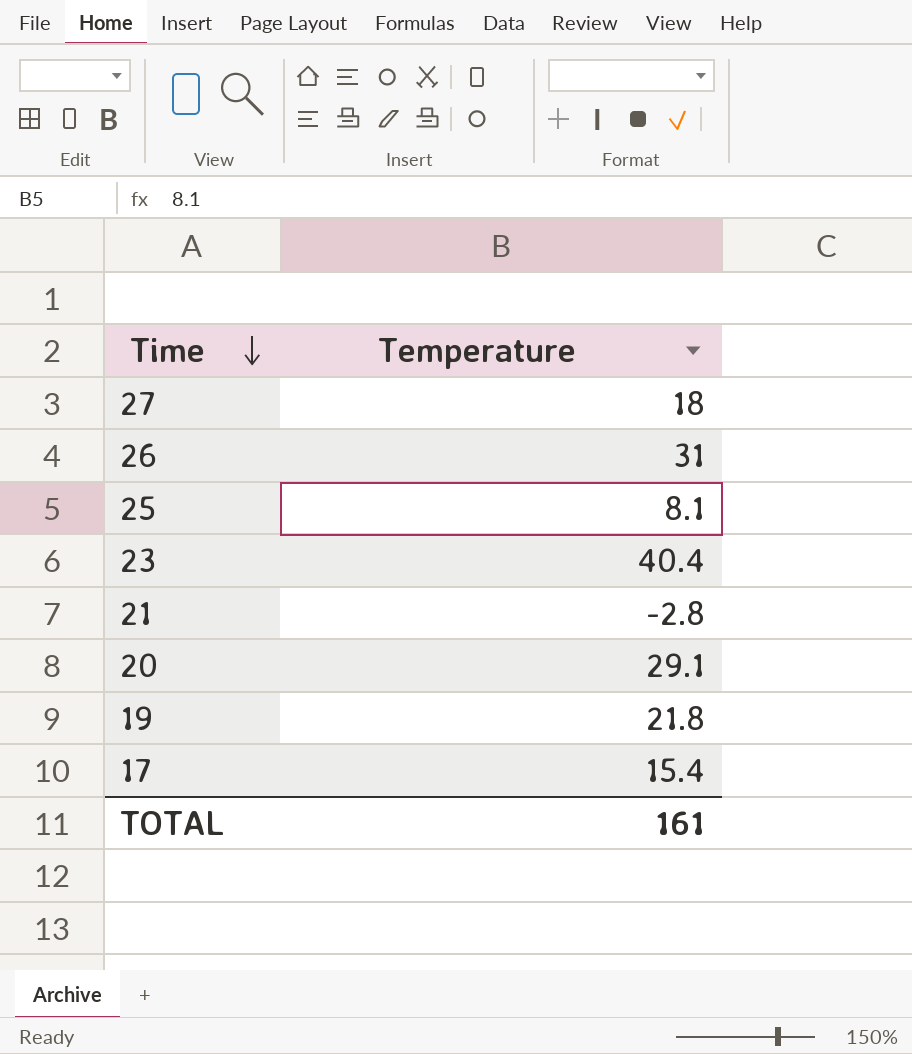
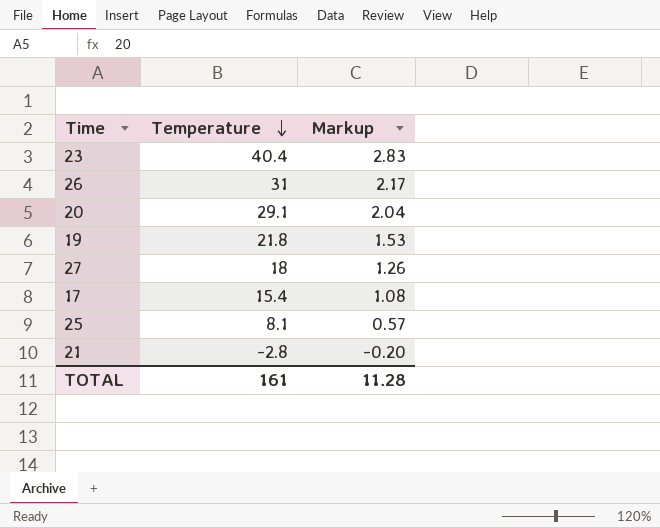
row order: Time descending -> Temperature descending
column Markup | formula: none -> [Temperature] * 0.07

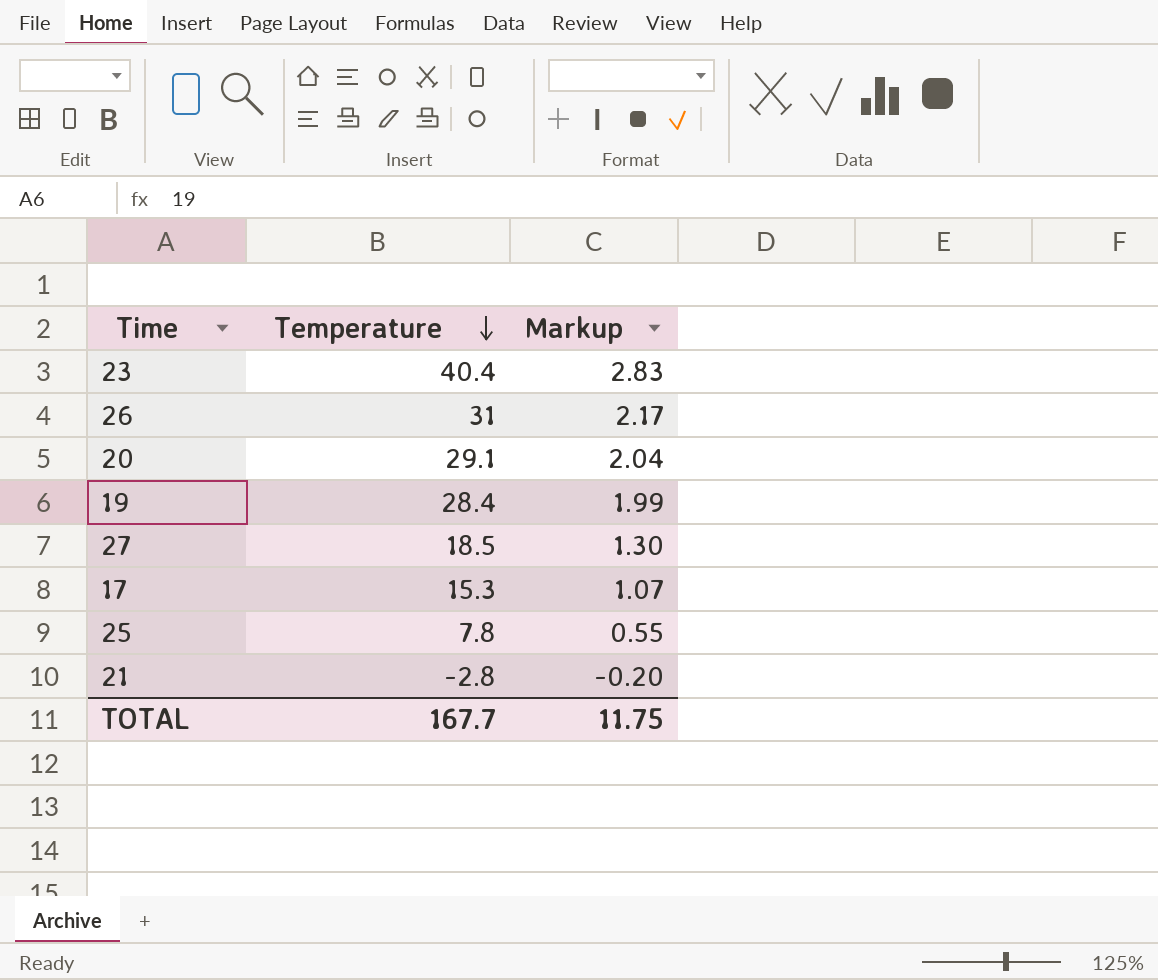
19 | Temperature: 21.8 -> 28.4
19 | Markup: 1.53 -> 1.99
27 | Temperature: 18 -> 18.5
27 | Markup: 1.26 -> 1.30
17 | Temperature: 15.4 -> 15.3
17 | Markup: 1.08 -> 1.07
25 | Temperature: 8.1 -> 7.8
25 | Markup: 0.57 -> 0.55
TOTAL | Temperature: 161 -> 167.7
TOTAL | Markup: 11.28 -> 11.75

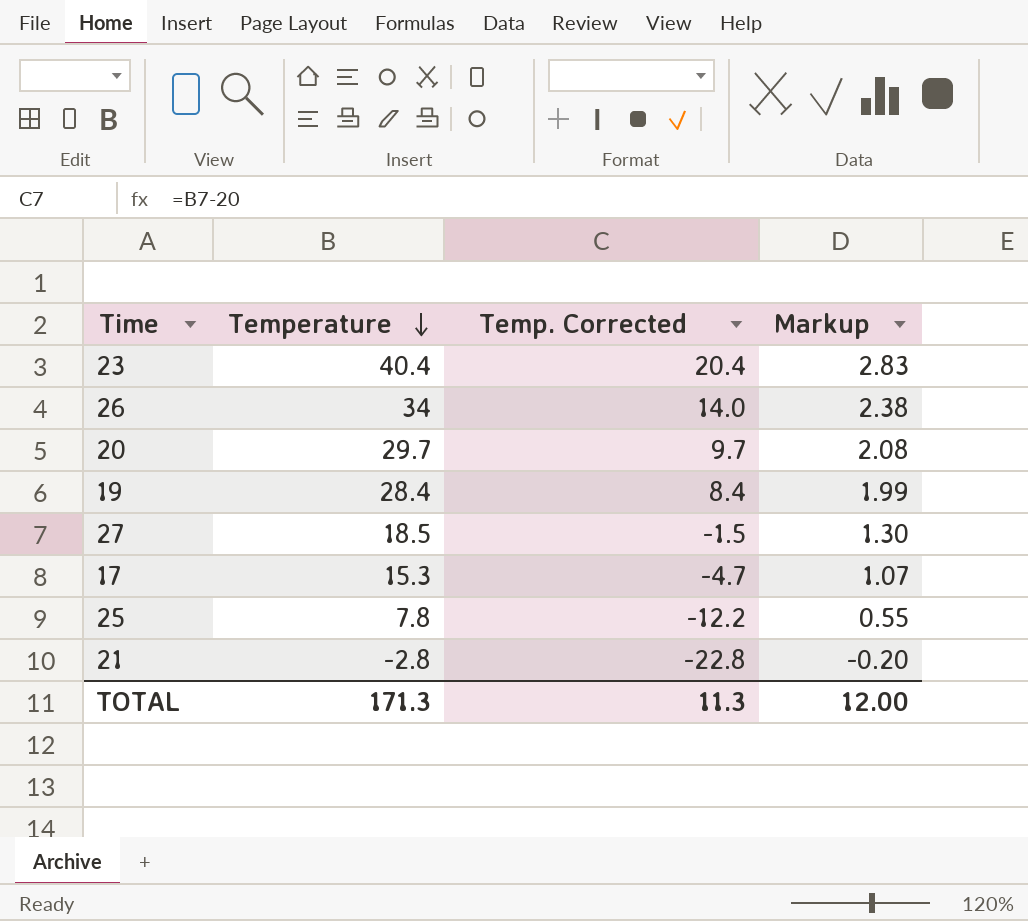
column Temp. Corrected | formula: none -> [Temperature] - 20
26 | Temperature: 31 -> 34
26 | Markup: 2.17 -> 2.38
20 | Temperature: 29.1 -> 29.7
20 | Markup: 2.04 -> 2.08
TOTAL | Temperature: 167.7 -> 171.3
TOTAL | Markup: 11.75 -> 12.00

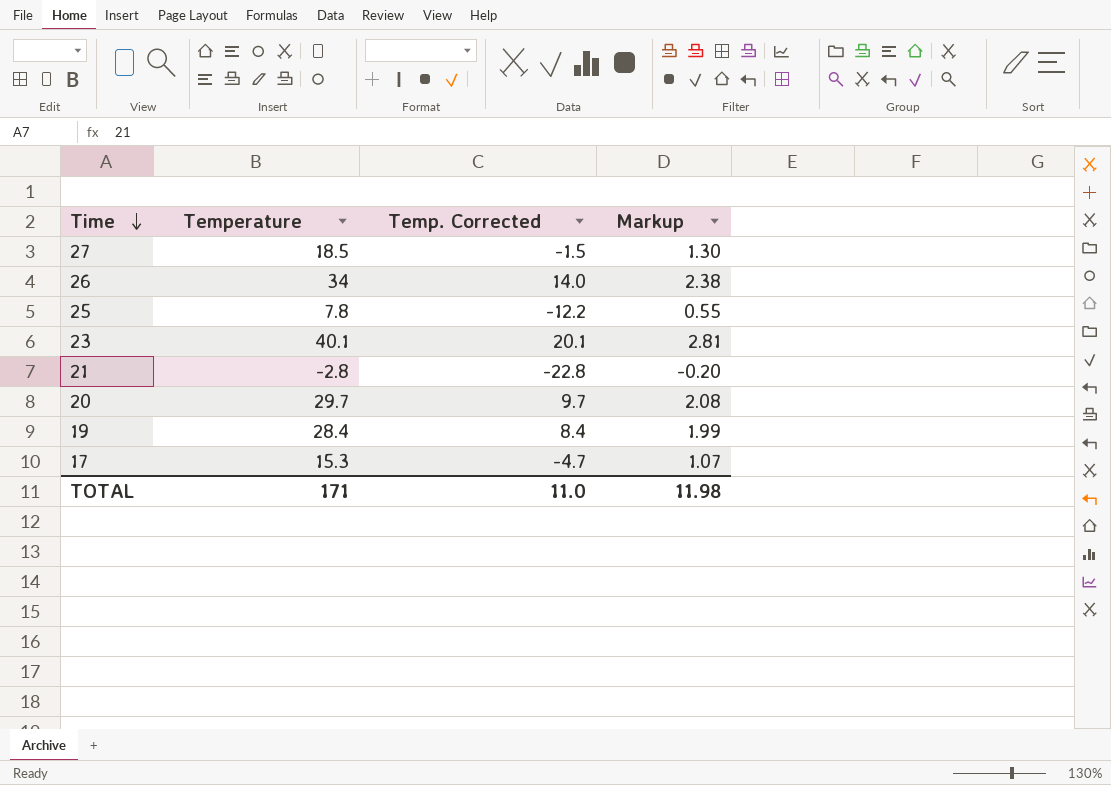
row order: Temperature descending -> Time descending
23 | Temperature: 40.4 -> 40.1
23 | Temp. Corrected: 20.4 -> 20.1
23 | Markup: 2.83 -> 2.81
TOTAL | Temperature: 171.3 -> 171
TOTAL | Temp. Corrected: 11.3 -> 11.0
TOTAL | Markup: 12.00 -> 11.98

